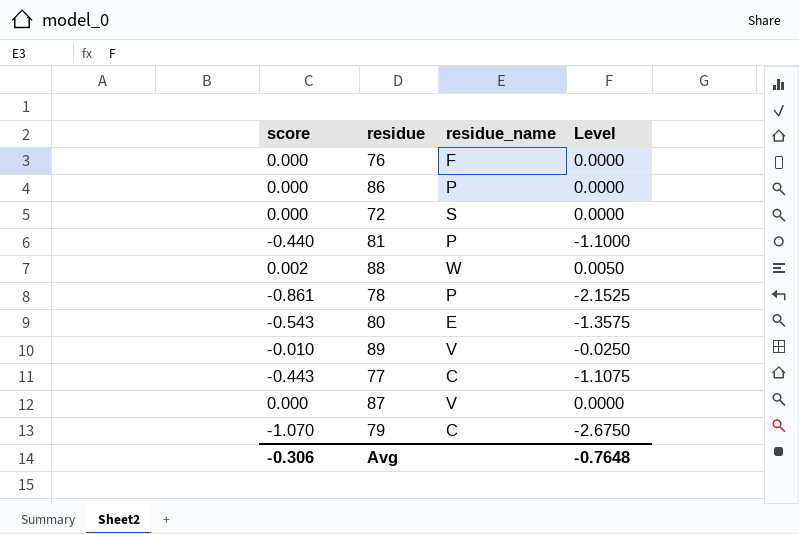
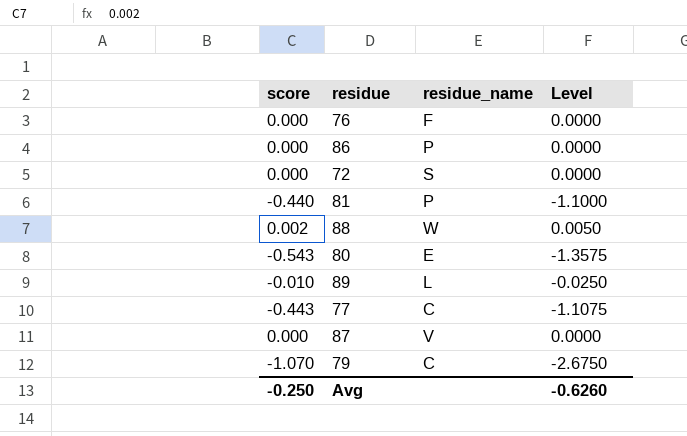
row 78: -0.861 | P | -2.1525 -> none
89 | residue_name: V -> L
Avg | score: -0.306 -> -0.250
Avg | Level: -0.7648 -> -0.6260

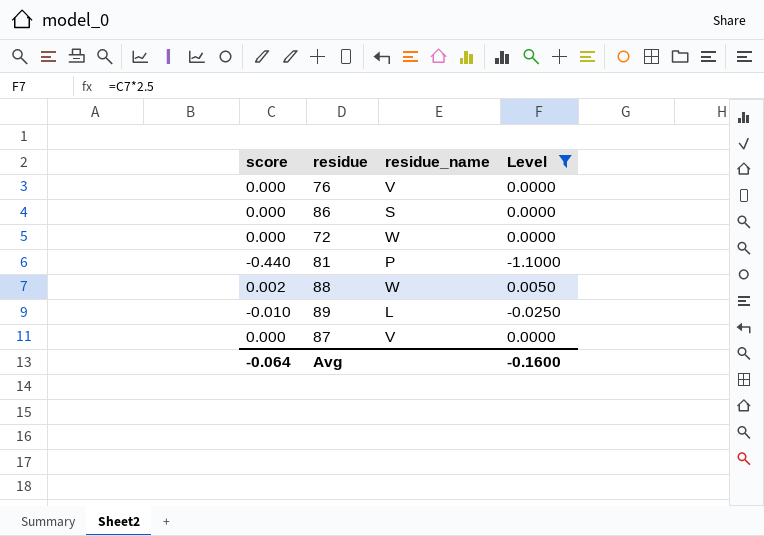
filter: none -> Level >= -1.1000
76 | residue_name: F -> V
86 | residue_name: P -> S
72 | residue_name: S -> W
Avg | score: -0.250 -> -0.064
Avg | Level: -0.6260 -> -0.1600

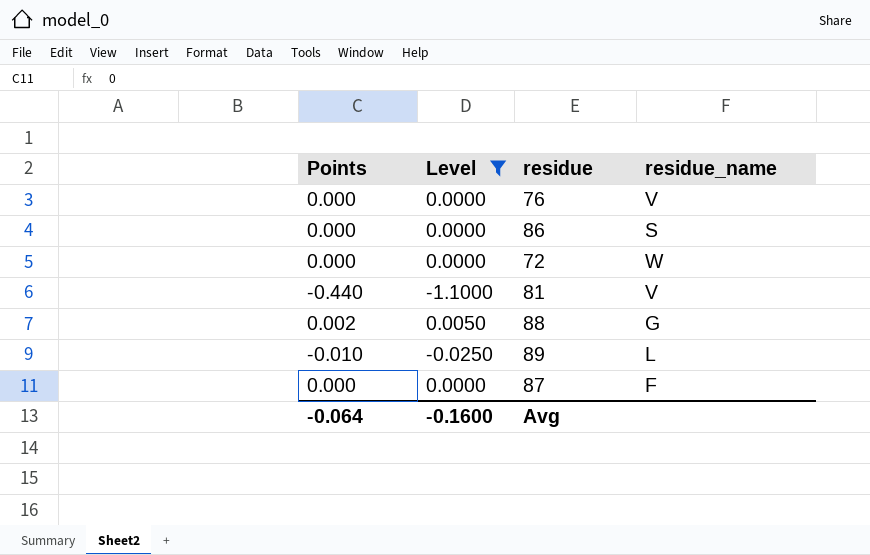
column name: score -> Points
column Level | position: 4 -> 2
81 | residue_name: P -> V
88 | residue_name: W -> G
87 | residue_name: V -> F

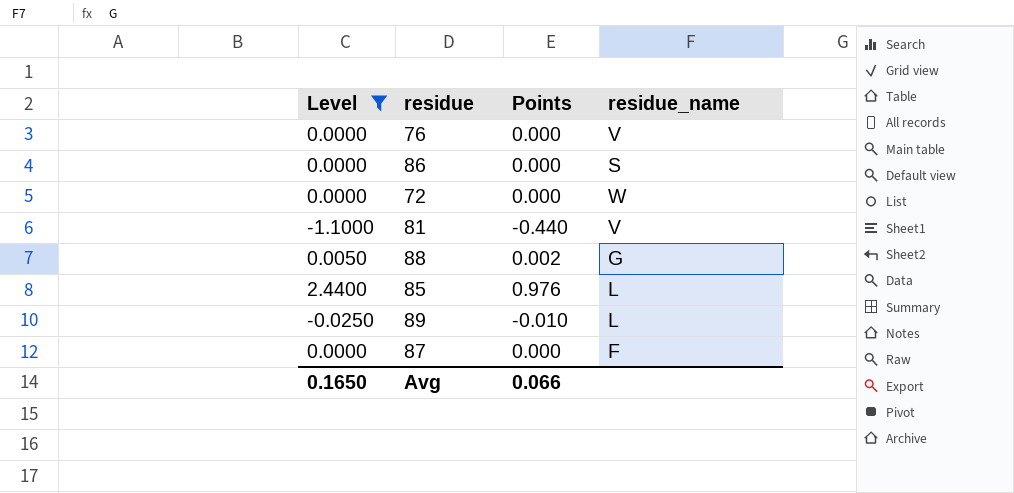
column Points | position: 1 -> 3
row 85: none -> 2.4400 | 0.976 | L
Avg | Level: -0.1600 -> 0.1650
Avg | Points: -0.064 -> 0.066

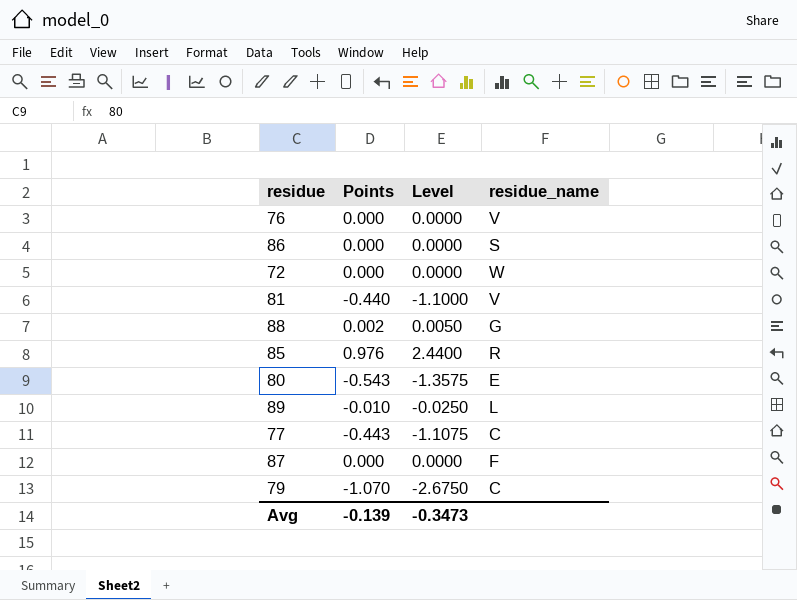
filter: Level >= -1.1000 -> none
column Level | position: 1 -> 3
85 | residue_name: L -> R
Avg | Points: 0.066 -> -0.139
Avg | Level: 0.1650 -> -0.3473

